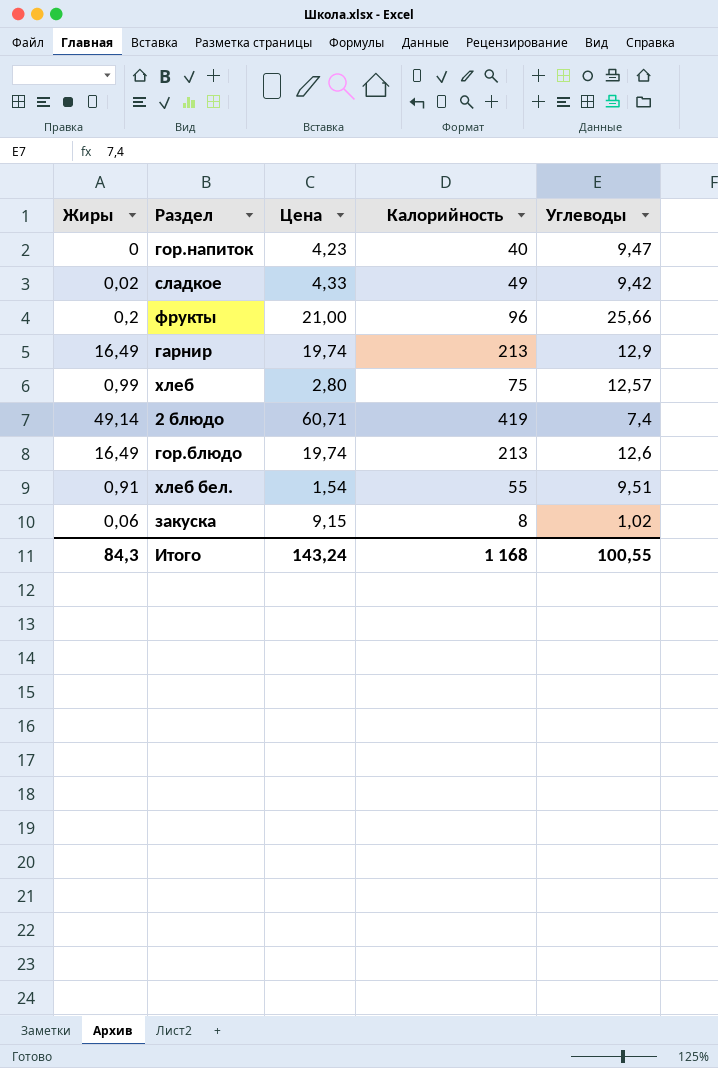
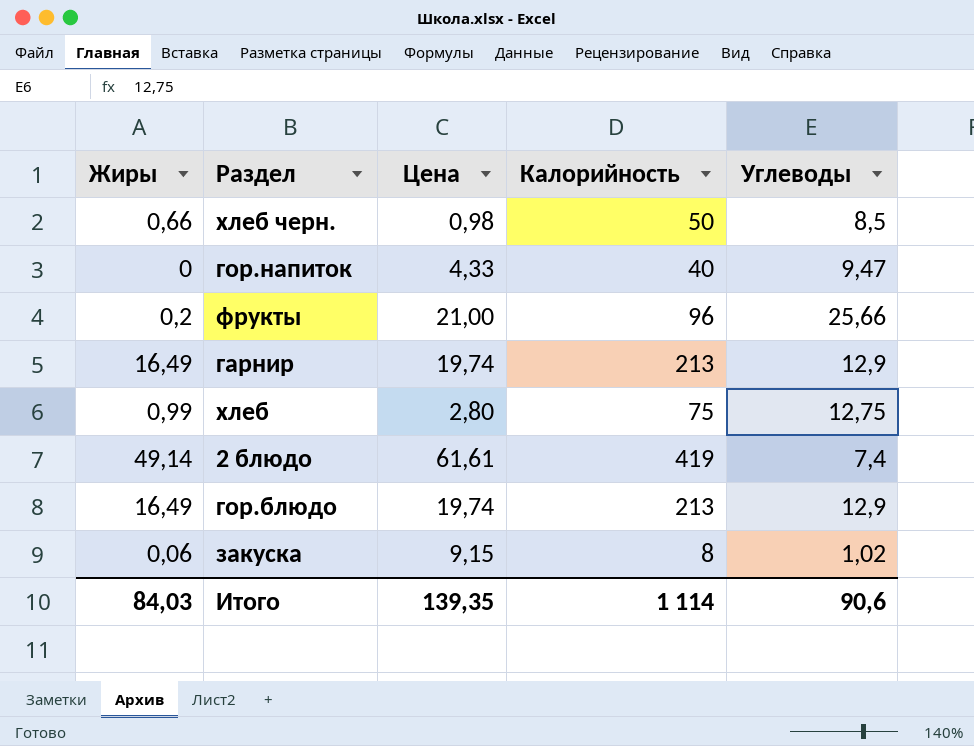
row сладкое: 0,02 | 4,33 | 49 | 9,42 -> none
row хлеб бел.: 0,91 | 1,54 | 55 | 9,51 -> none
row хлеб черн.: none -> 0,66 | 0,98 | 50 | 8,5
гор.напиток | Цена: 4,23 -> 4,33
хлеб | Углеводы: 12,57 -> 12,75
2 блюдо | Цена: 60,71 -> 61,61
гор.блюдо | Углеводы: 12,6 -> 12,9
Итого | Жиры: 84,3 -> 84,03
Итого | Цена: 143,24 -> 139,35
Итого | Калорийность: 1 168 -> 1 114
Итого | Углеводы: 100,55 -> 90,6

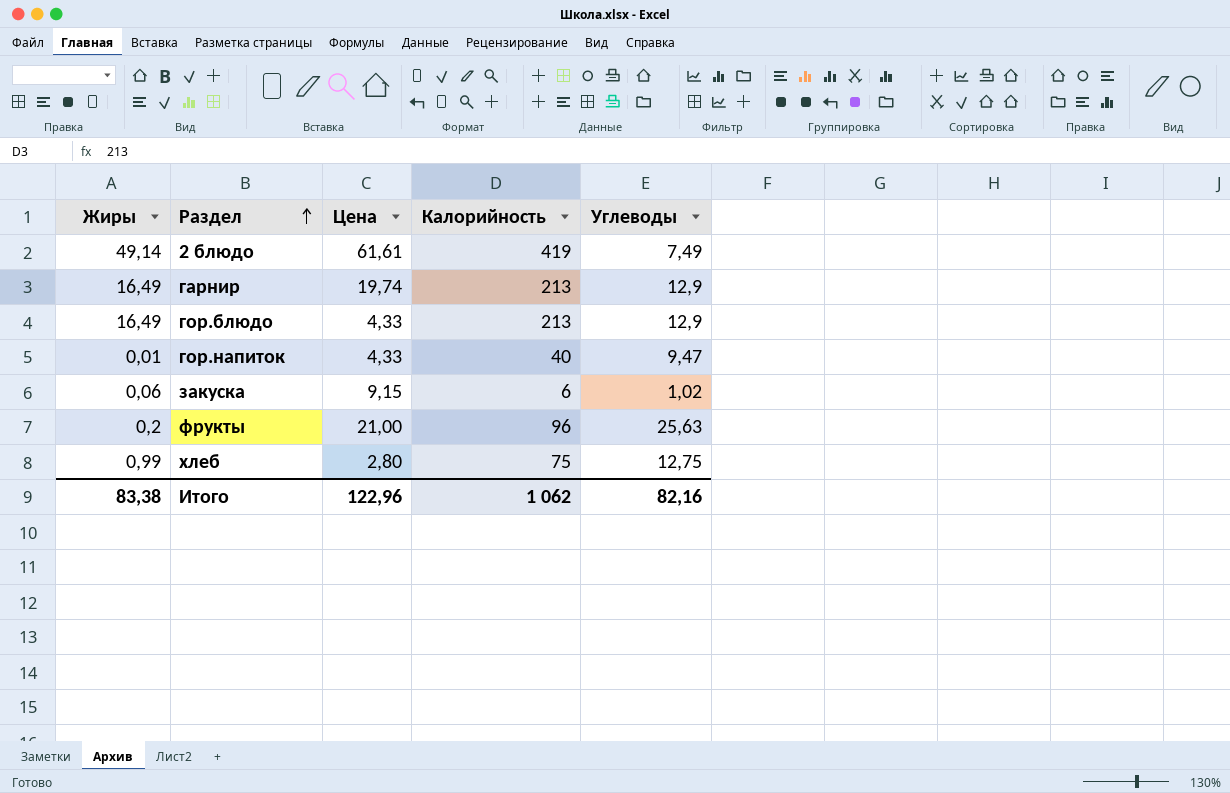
row order: none -> Раздел ascending
row хлеб черн.: 0,66 | 0,98 | 50 | 8,5 -> none
2 блюдо | Углеводы: 7,4 -> 7,49
гор.блюдо | Цена: 19,74 -> 4,33
гор.напиток | Жиры: 0 -> 0,01
закуска | Калорийность: 8 -> 6
фрукты | Углеводы: 25,66 -> 25,63
Итого | Жиры: 84,03 -> 83,38
Итого | Цена: 139,35 -> 122,96
Итого | Калорийность: 1 114 -> 1 062
Итого | Углеводы: 90,6 -> 82,16

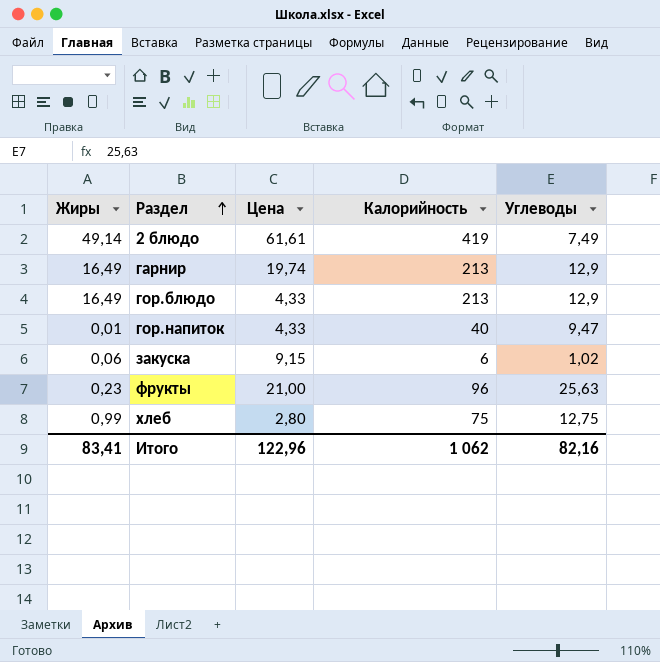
фрукты | Жиры: 0,2 -> 0,23
Итого | Жиры: 83,38 -> 83,41

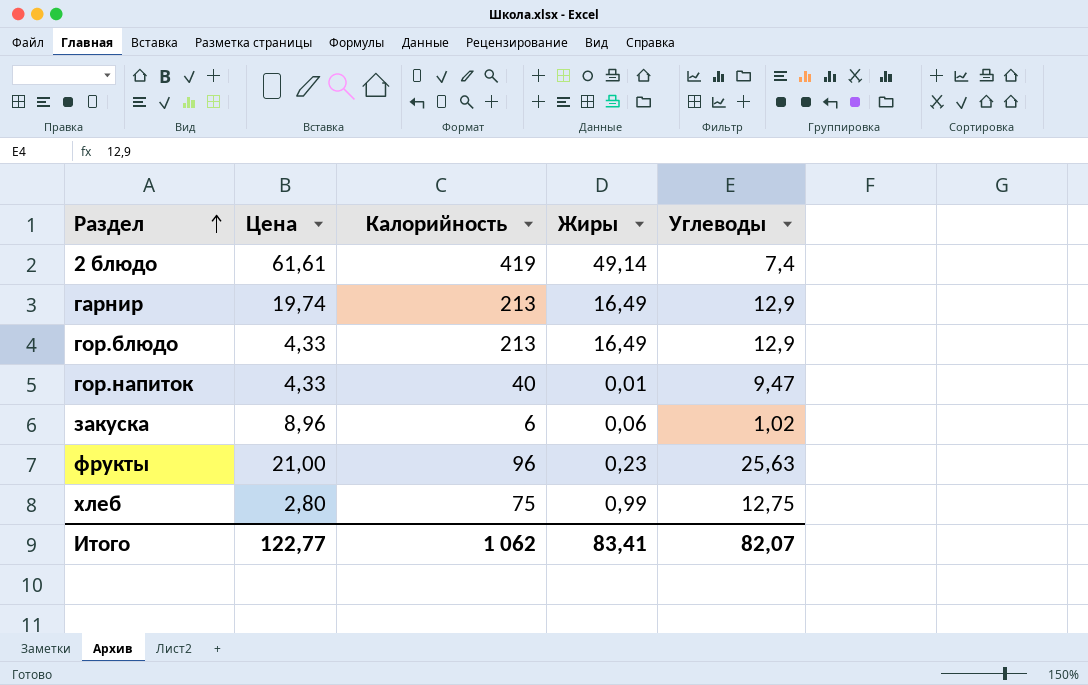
column Жиры | position: 1 -> 4
2 блюдо | Углеводы: 7,49 -> 7,4
закуска | Цена: 9,15 -> 8,96
Итого | Цена: 122,96 -> 122,77
Итого | Углеводы: 82,16 -> 82,07

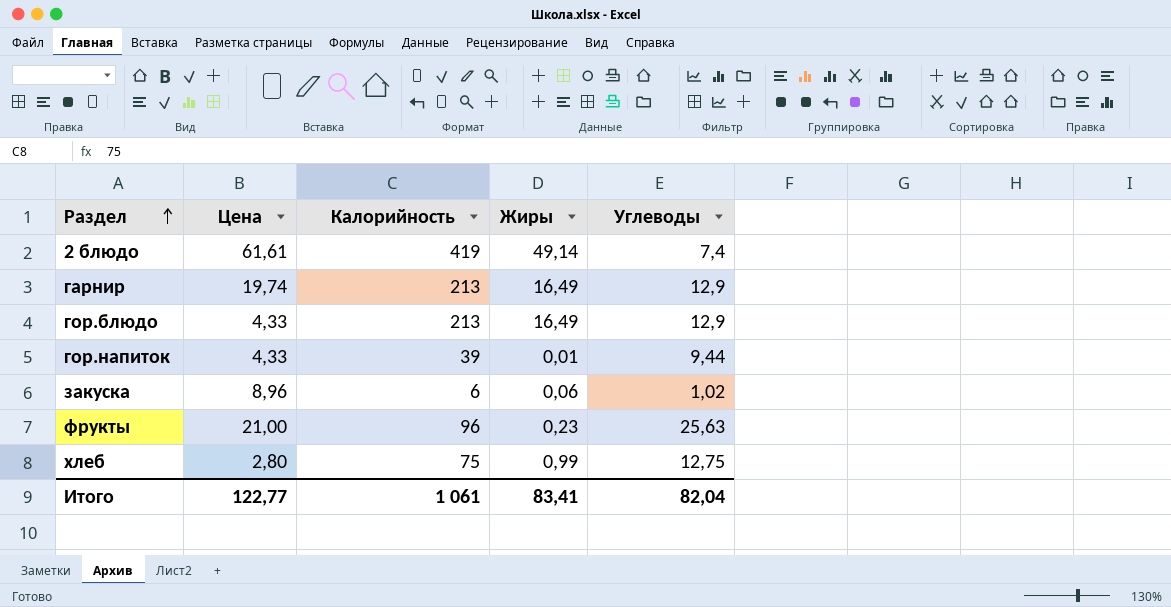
гор.напиток | Калорийность: 40 -> 39
гор.напиток | Углеводы: 9,47 -> 9,44
Итого | Калорийность: 1 062 -> 1 061
Итого | Углеводы: 82,07 -> 82,04

